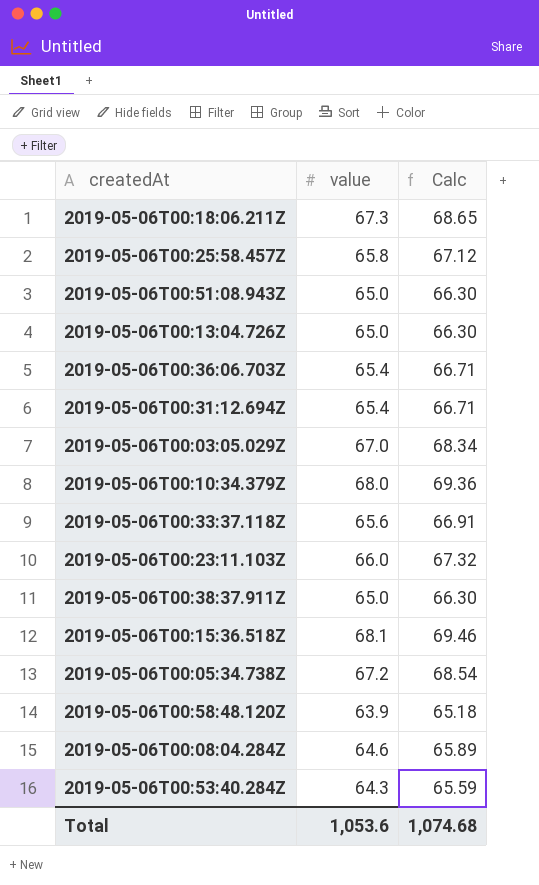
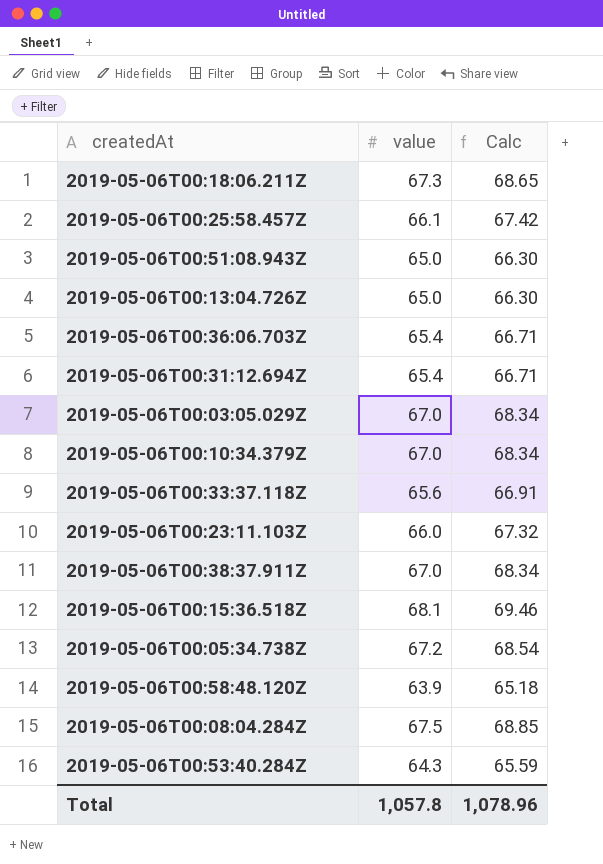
2019-05-06T00:25:58.457Z | value: 65.8 -> 66.1
2019-05-06T00:25:58.457Z | Calc: 67.12 -> 67.42
2019-05-06T00:10:34.379Z | value: 68.0 -> 67.0
2019-05-06T00:10:34.379Z | Calc: 69.36 -> 68.34
2019-05-06T00:38:37.911Z | value: 65.0 -> 67.0
2019-05-06T00:38:37.911Z | Calc: 66.30 -> 68.34
2019-05-06T00:08:04.284Z | value: 64.6 -> 67.5
2019-05-06T00:08:04.284Z | Calc: 65.89 -> 68.85
Total | value: 1,053.6 -> 1,057.8
Total | Calc: 1,074.68 -> 1,078.96

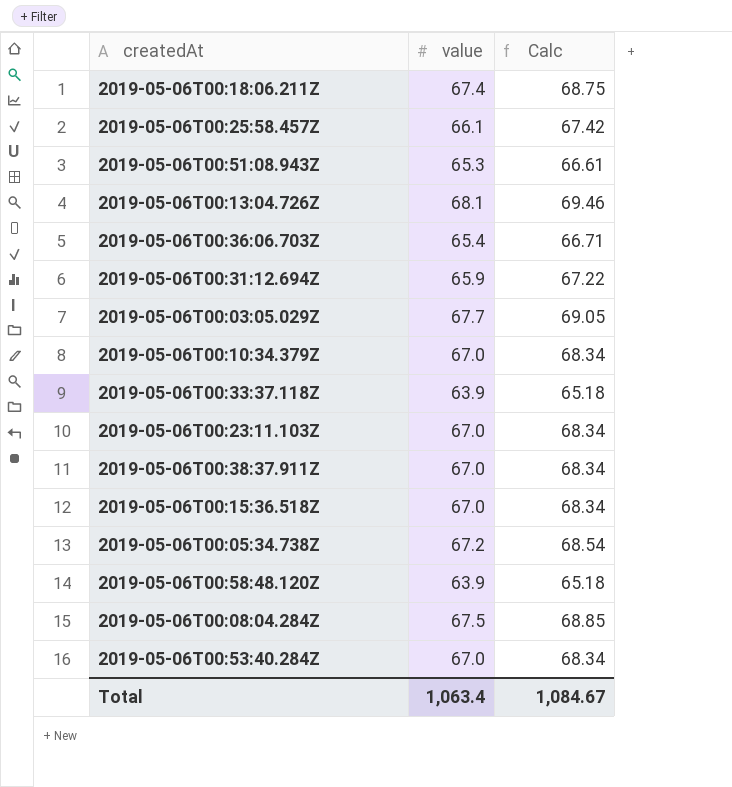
2019-05-06T00:18:06.211Z | value: 67.3 -> 67.4
2019-05-06T00:18:06.211Z | Calc: 68.65 -> 68.75
2019-05-06T00:51:08.943Z | value: 65.0 -> 65.3
2019-05-06T00:51:08.943Z | Calc: 66.30 -> 66.61
2019-05-06T00:13:04.726Z | value: 65.0 -> 68.1
2019-05-06T00:13:04.726Z | Calc: 66.30 -> 69.46
2019-05-06T00:31:12.694Z | value: 65.4 -> 65.9
2019-05-06T00:31:12.694Z | Calc: 66.71 -> 67.22
2019-05-06T00:03:05.029Z | value: 67.0 -> 67.7
2019-05-06T00:03:05.029Z | Calc: 68.34 -> 69.05
2019-05-06T00:33:37.118Z | value: 65.6 -> 63.9
2019-05-06T00:33:37.118Z | Calc: 66.91 -> 65.18
2019-05-06T00:23:11.103Z | value: 66.0 -> 67.0
2019-05-06T00:23:11.103Z | Calc: 67.32 -> 68.34
2019-05-06T00:15:36.518Z | value: 68.1 -> 67.0
2019-05-06T00:15:36.518Z | Calc: 69.46 -> 68.34
2019-05-06T00:53:40.284Z | value: 64.3 -> 67.0
2019-05-06T00:53:40.284Z | Calc: 65.59 -> 68.34
Total | value: 1,057.8 -> 1,063.4
Total | Calc: 1,078.96 -> 1,084.67

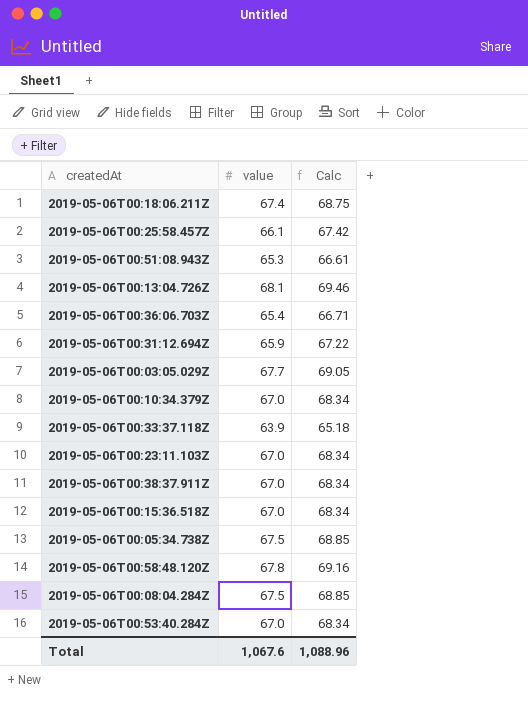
2019-05-06T00:05:34.738Z | value: 67.2 -> 67.5
2019-05-06T00:05:34.738Z | Calc: 68.54 -> 68.85
2019-05-06T00:58:48.120Z | value: 63.9 -> 67.8
2019-05-06T00:58:48.120Z | Calc: 65.18 -> 69.16
Total | value: 1,063.4 -> 1,067.6
Total | Calc: 1,084.67 -> 1,088.96

